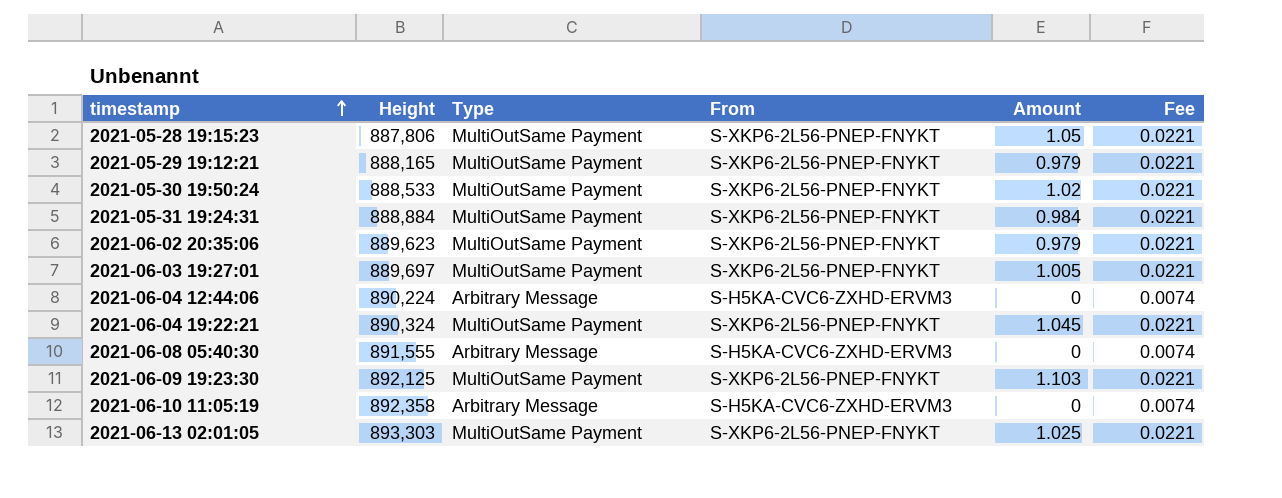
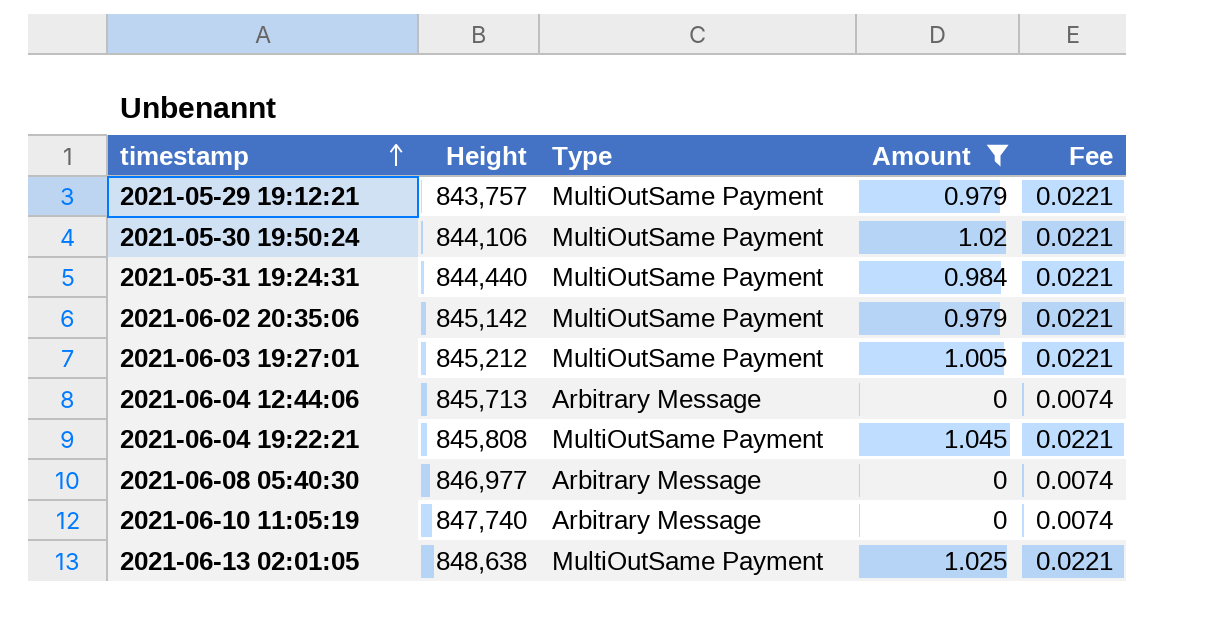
filter: none -> Amount <= 1.045
column From | position: 4 -> none
2021-05-29 19:12:21 | Height: 888,165 -> 843,757
2021-05-30 19:50:24 | Height: 888,533 -> 844,106
2021-05-31 19:24:31 | Height: 888,884 -> 844,440
2021-06-02 20:35:06 | Height: 889,623 -> 845,142
2021-06-03 19:27:01 | Height: 889,697 -> 845,212
2021-06-04 12:44:06 | Height: 890,224 -> 845,713
2021-06-04 19:22:21 | Height: 890,324 -> 845,808
2021-06-08 05:40:30 | Height: 891,555 -> 846,977
2021-06-10 11:05:19 | Height: 892,358 -> 847,740
2021-06-13 02:01:05 | Height: 893,303 -> 848,638

